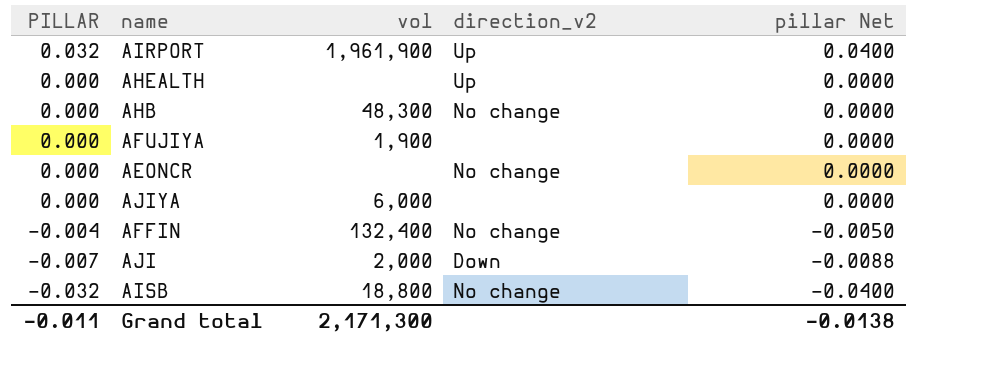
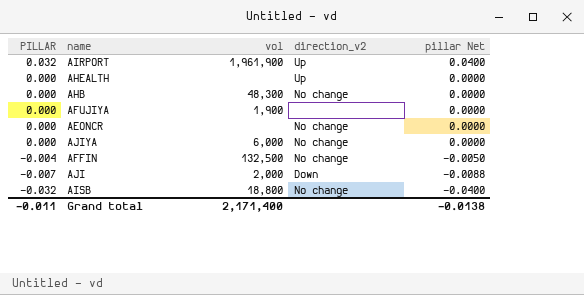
AJIYA | direction_v2: none -> No change
AFFIN | vol: 132,400 -> 132,500
Grand total | vol: 2,171,300 -> 2,171,400

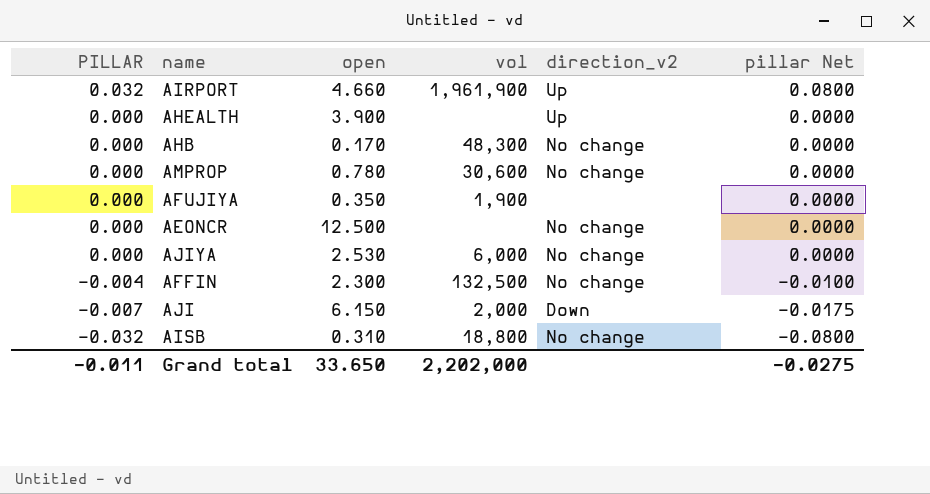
column open | position: none -> 3
column pillar Net | formula: [PILLAR] * 1.25 -> [PILLAR] * 2.5
row AMPROP: none -> 0.000 | 0.780 | 30,600 | No change | 0.0000
Grand total | vol: 2,171,400 -> 2,202,000
Grand total | pillar Net: -0.0138 -> -0.0275

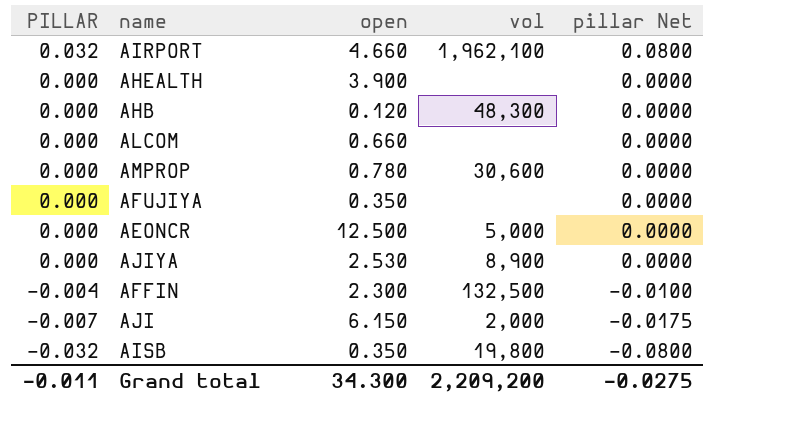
column direction_v2 | position: 5 -> none
AIRPORT | vol: 1,961,900 -> 1,962,100
AHB | open: 0.170 -> 0.120
row ALCOM: none -> 0.000 | 0.660 | none | 0.0000
AFUJIYA | vol: 1,900 -> none
AEONCR | vol: none -> 5,000
AJIYA | vol: 6,000 -> 8,900
AISB | open: 0.310 -> 0.350
AISB | vol: 18,800 -> 19,800
Grand total | open: 33.650 -> 34.300
Grand total | vol: 2,202,000 -> 2,209,200

